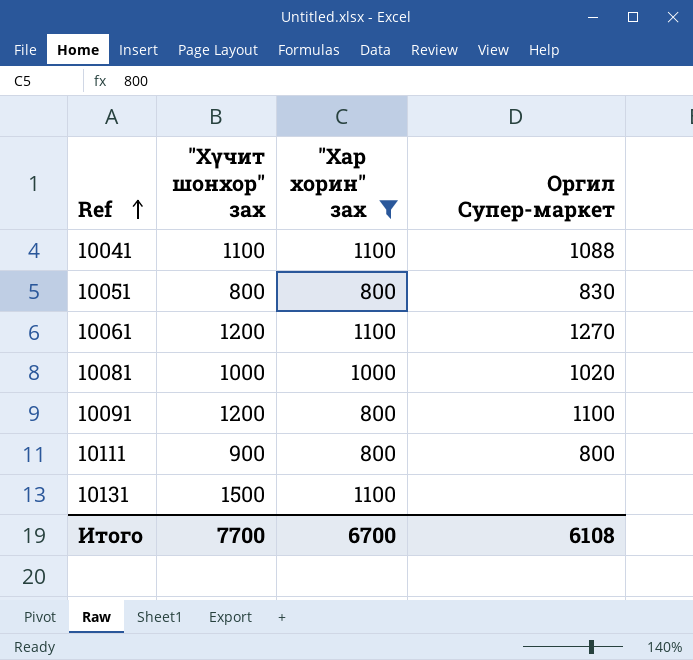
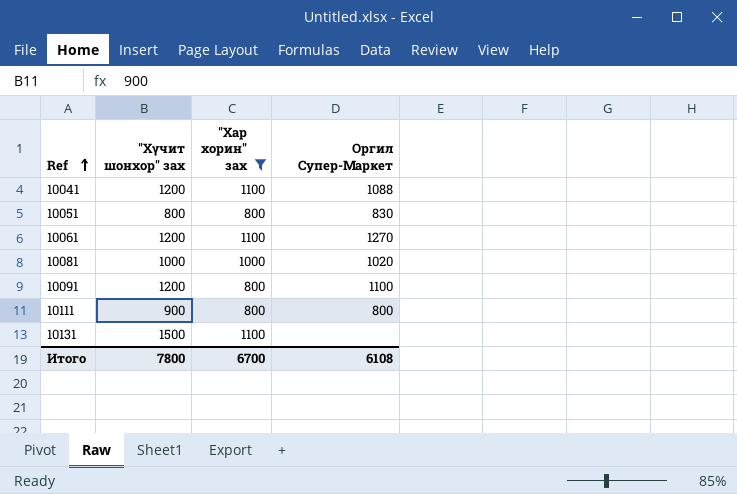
column name: Оргил Супер-маркет -> Оргил Супер-Маркет
10041 | "Хүчит шонхор" зах: 1100 -> 1200
Итого | "Хүчит шонхор" зах: 7700 -> 7800

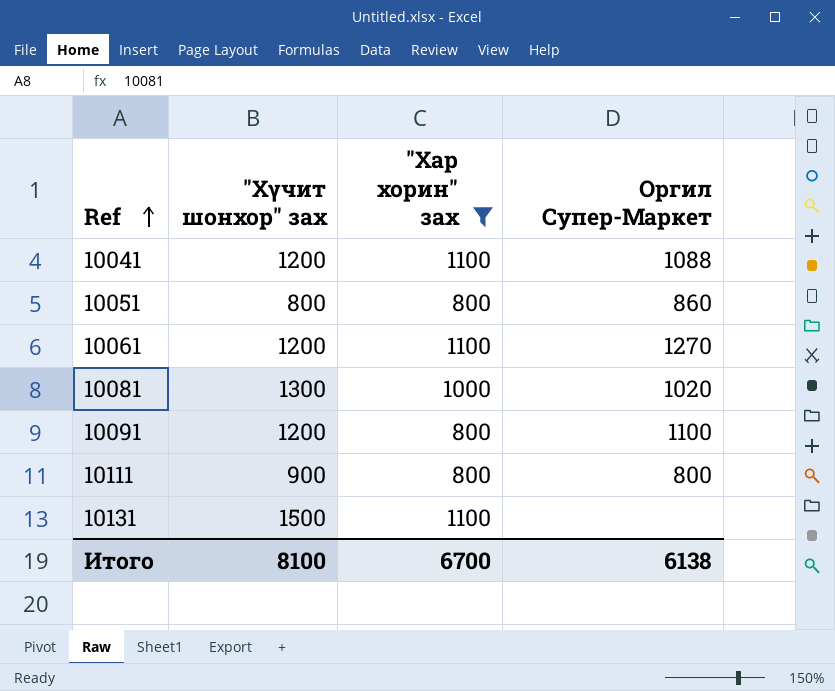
10051 | Оргил Супер-Маркет: 830 -> 860
10081 | "Хүчит шонхор" зах: 1000 -> 1300
Итого | "Хүчит шонхор" зах: 7800 -> 8100
Итого | Оргил Супер-Маркет: 6108 -> 6138

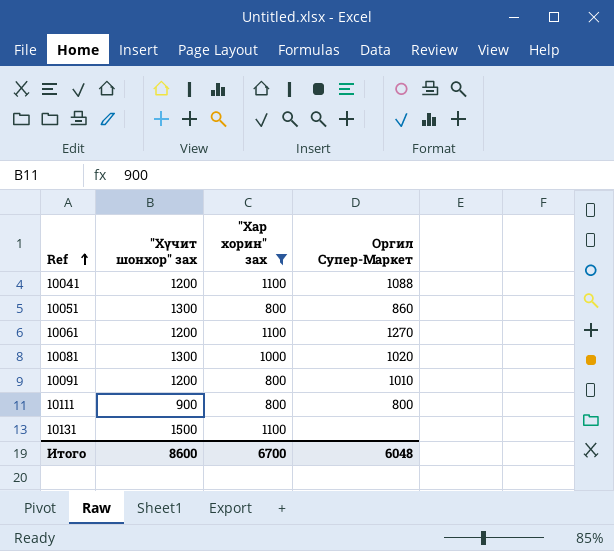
10051 | "Хүчит шонхор" зах: 800 -> 1300
10091 | Оргил Супер-Маркет: 1100 -> 1010
Итого | "Хүчит шонхор" зах: 8100 -> 8600
Итого | Оргил Супер-Маркет: 6138 -> 6048

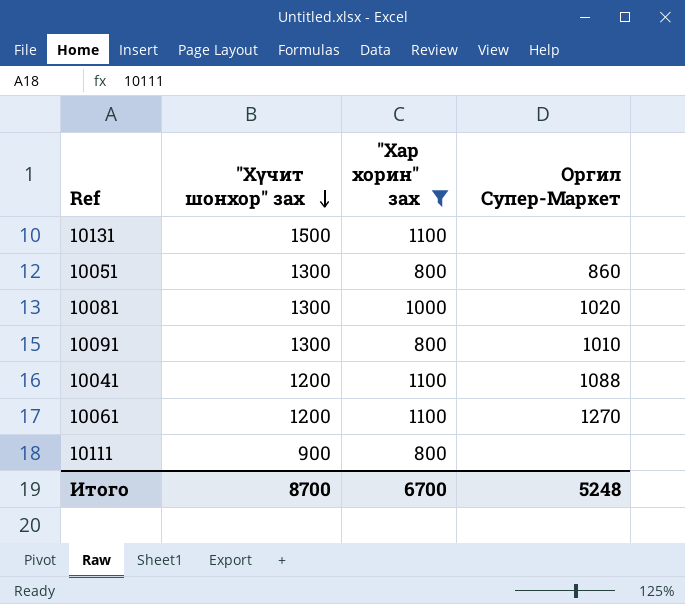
row order: Ref ascending -> "Хүчит шонхор" зах descending
10091 | "Хүчит шонхор" зах: 1200 -> 1300
10111 | Оргил Супер-Маркет: 800 -> none
Итого | "Хүчит шонхор" зах: 8600 -> 8700
Итого | Оргил Супер-Маркет: 6048 -> 5248

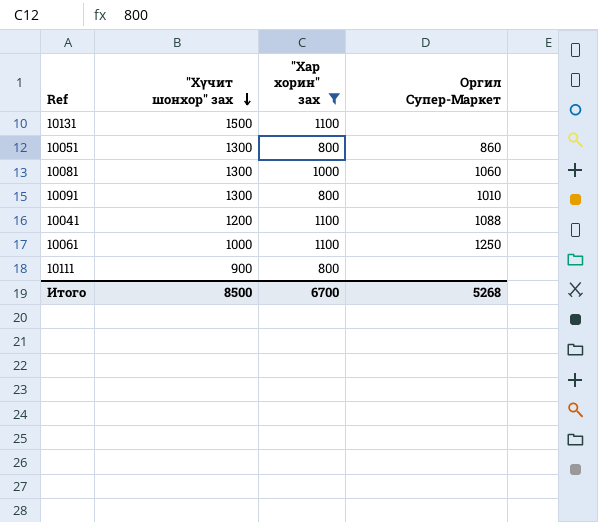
10081 | Оргил Супер-Маркет: 1020 -> 1060
10061 | "Хүчит шонхор" зах: 1200 -> 1000
10061 | Оргил Супер-Маркет: 1270 -> 1250
Итого | "Хүчит шонхор" зах: 8700 -> 8500
Итого | Оргил Супер-Маркет: 5248 -> 5268

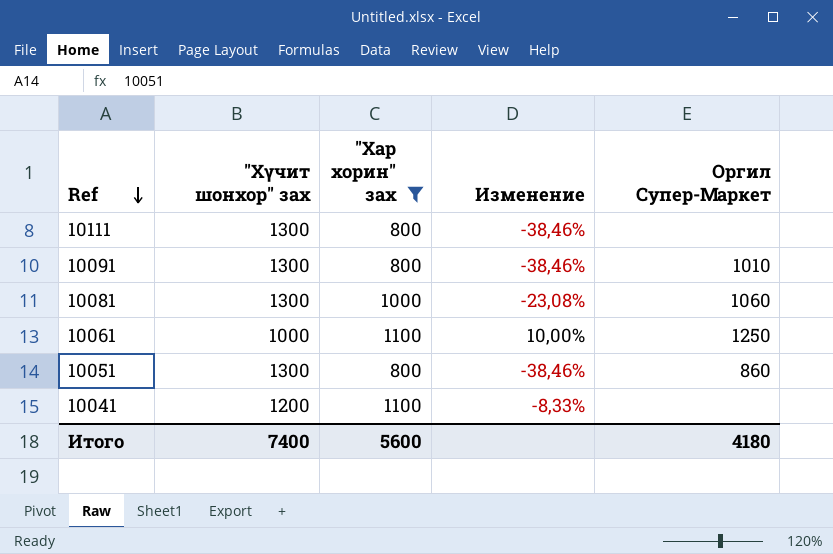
row order: "Хүчит шонхор" зах descending -> Ref descending
column Изменение | formula: none -> (["Хар хорин" зах] - ["Хүчит шонхор" зах]) / ["Хүчит шонхор" зах]
row 10131: 1500 | 1100 | none -> none
10111 | "Хүчит шонхор" зах: 900 -> 1300
10041 | Оргил Супер-Маркет: 1088 -> none
Итого | "Хүчит шонхор" зах: 8500 -> 7400
Итого | "Хар хорин" зах: 6700 -> 5600
Итого | Оргил Супер-Маркет: 5268 -> 4180

